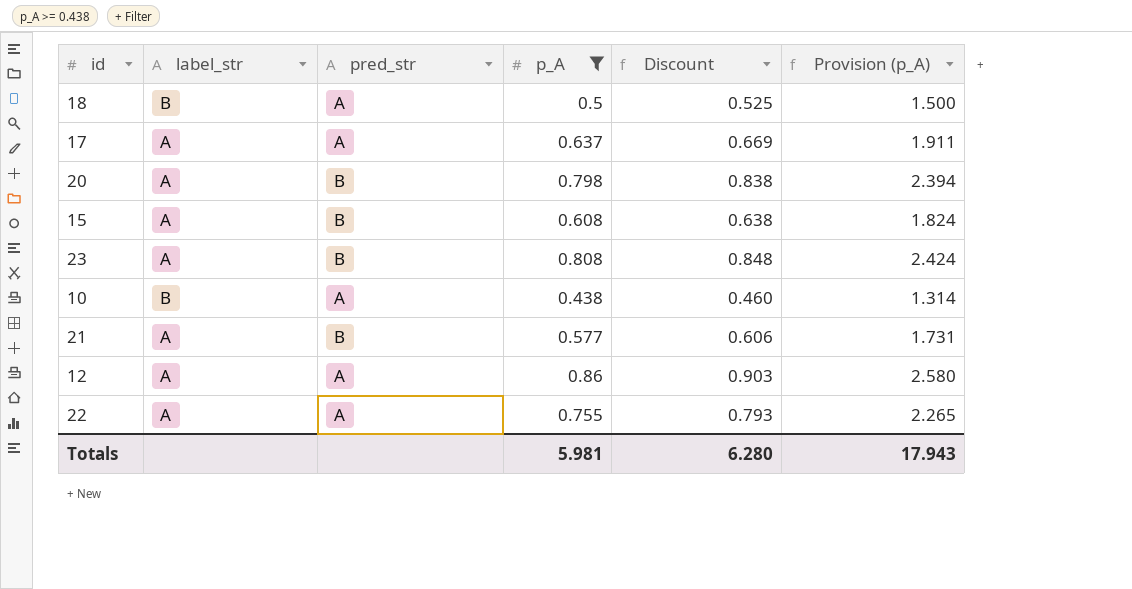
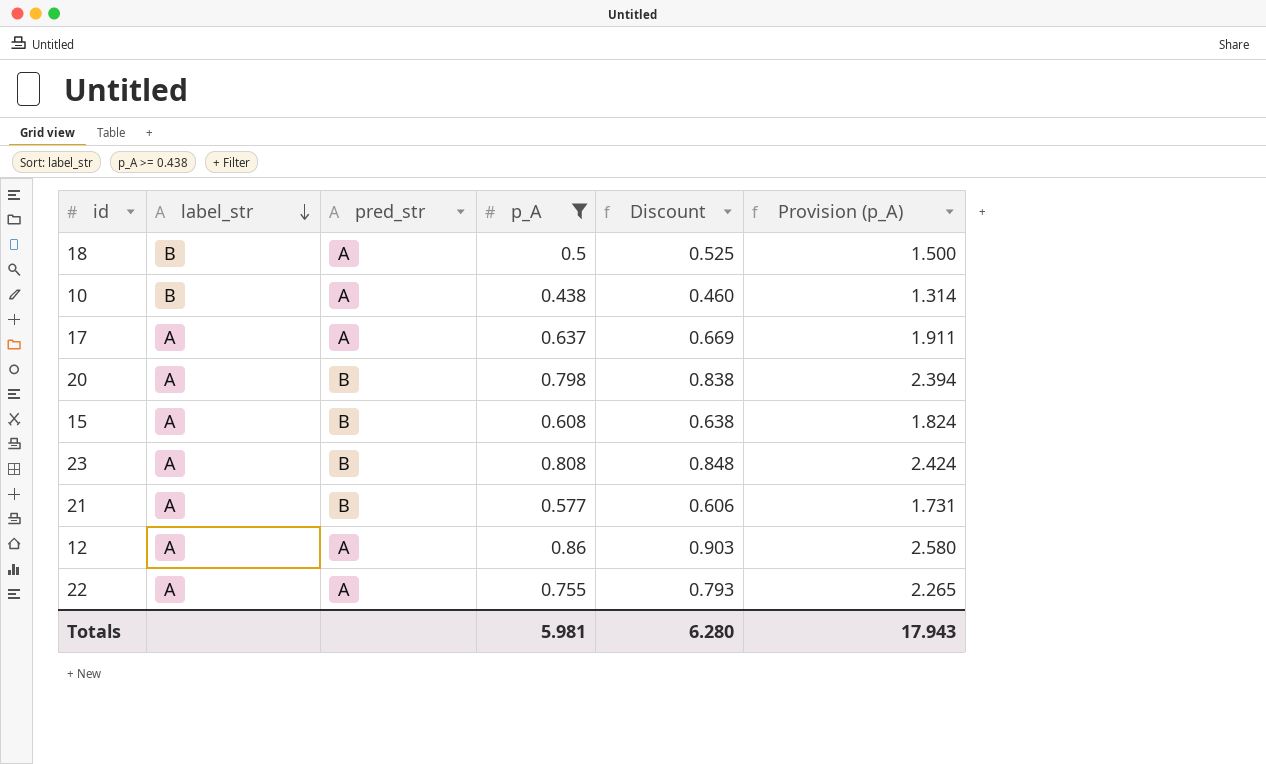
row order: none -> label_str descending

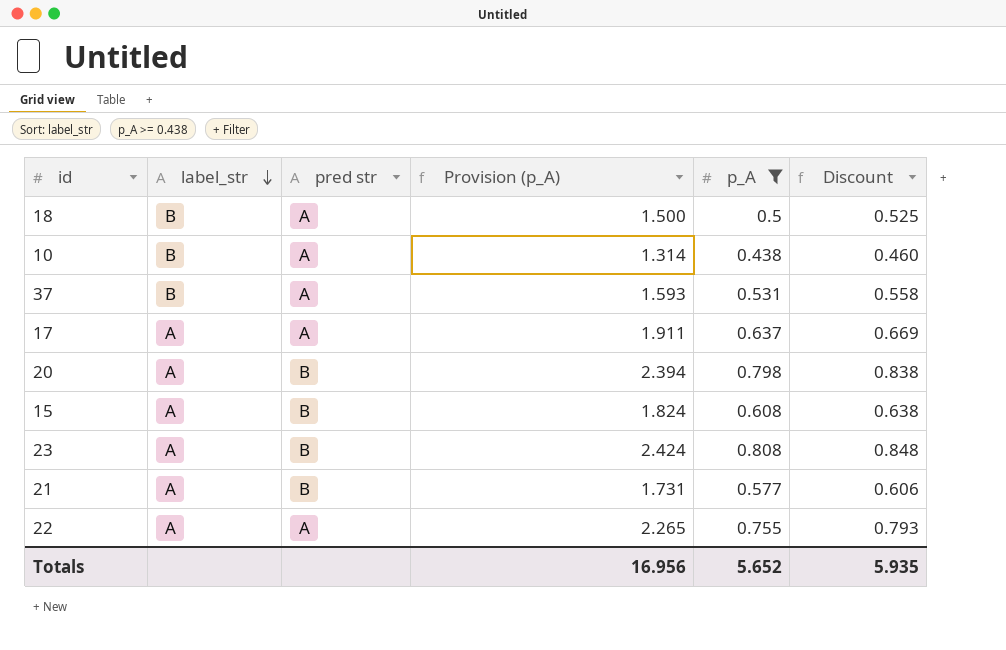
column name: pred_str -> pred str
column Provision (p_A) | position: 6 -> 4
row 12: A | A | 0.86 | 0.903 | 2.580 -> none
row 37: none -> B | A | 1.593 | 0.531 | 0.558
Totals | Provision (p_A): 17.943 -> 16.956
Totals | p_A: 5.981 -> 5.652
Totals | Discount: 6.280 -> 5.935

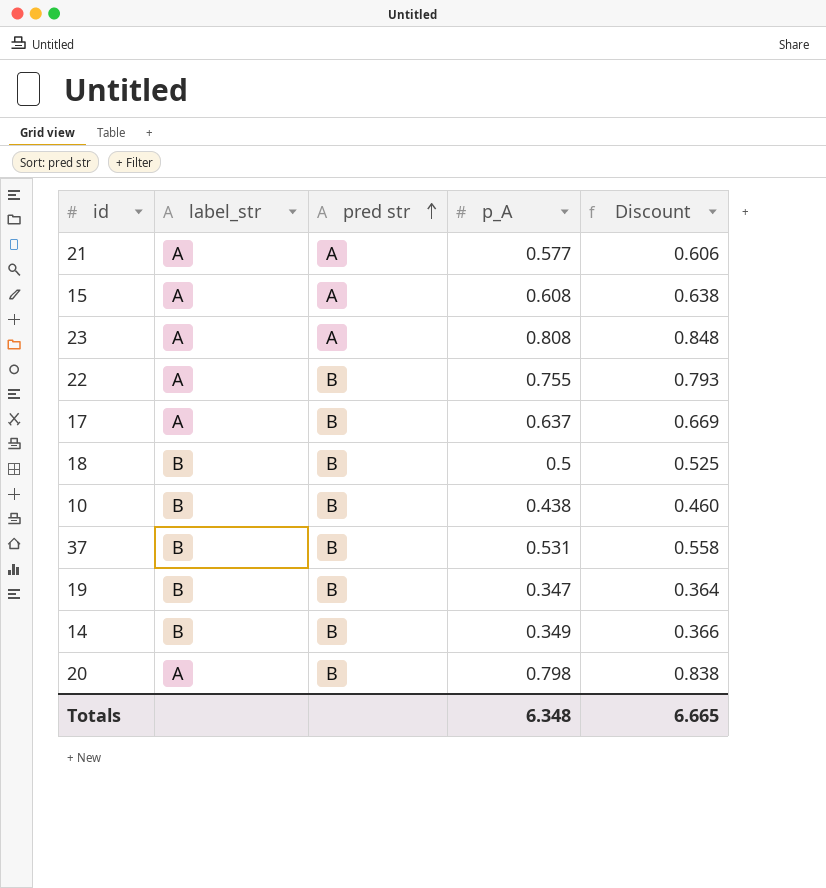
filter: p_A >= 0.438 -> none
row order: label_str descending -> pred str ascending
column Provision (p_A) | formula: [p_A] * 3 -> none
21 | pred str: B -> A
15 | pred str: B -> A
23 | pred str: B -> A
22 | pred str: A -> B
17 | pred str: A -> B
18 | pred str: A -> B
10 | pred str: A -> B
37 | pred str: A -> B
Totals | p_A: 5.652 -> 6.348
Totals | Discount: 5.935 -> 6.665

